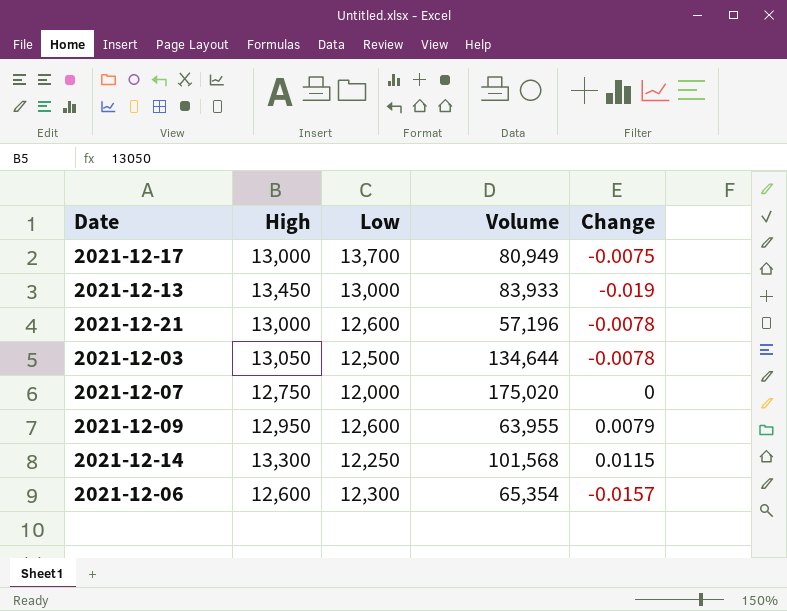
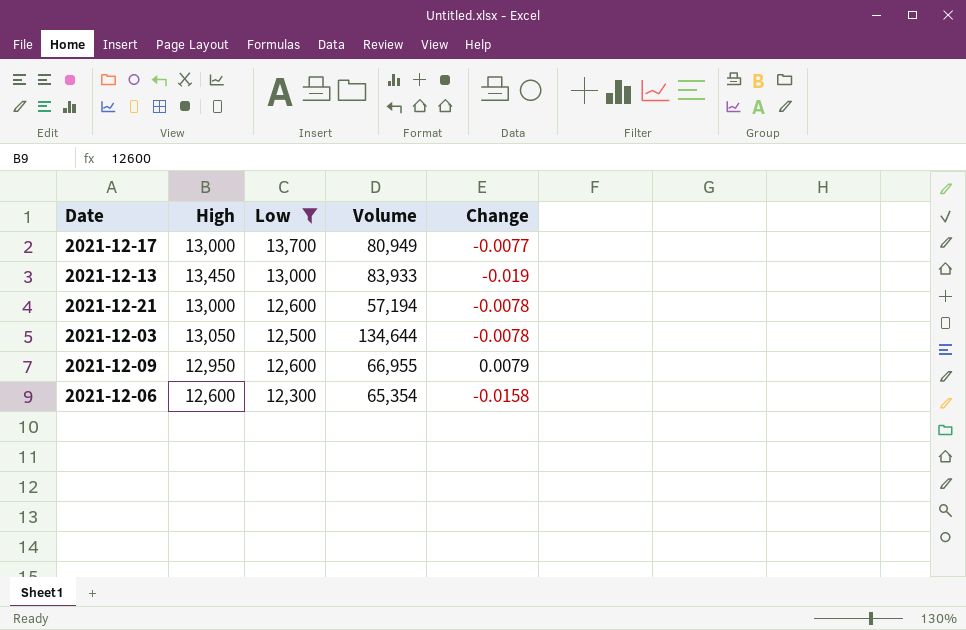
filter: none -> Low >= 12,300
2021-12-17 | Change: -0.0075 -> -0.0077
2021-12-21 | Volume: 57,196 -> 57,194
2021-12-09 | Volume: 63,955 -> 66,955
2021-12-06 | Change: -0.0157 -> -0.0158

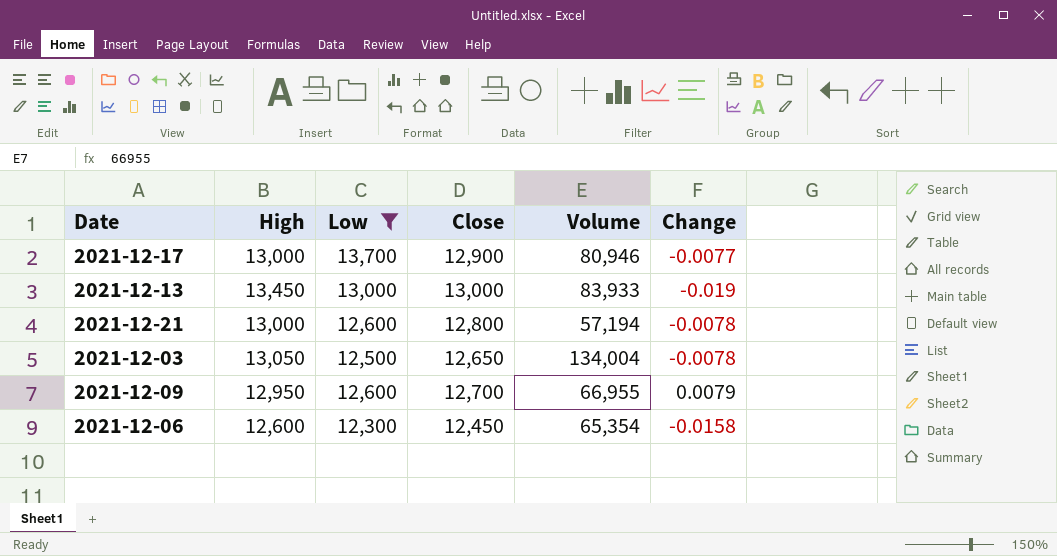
column Close | position: none -> 4
2021-12-17 | Volume: 80,949 -> 80,946
2021-12-03 | Volume: 134,644 -> 134,004

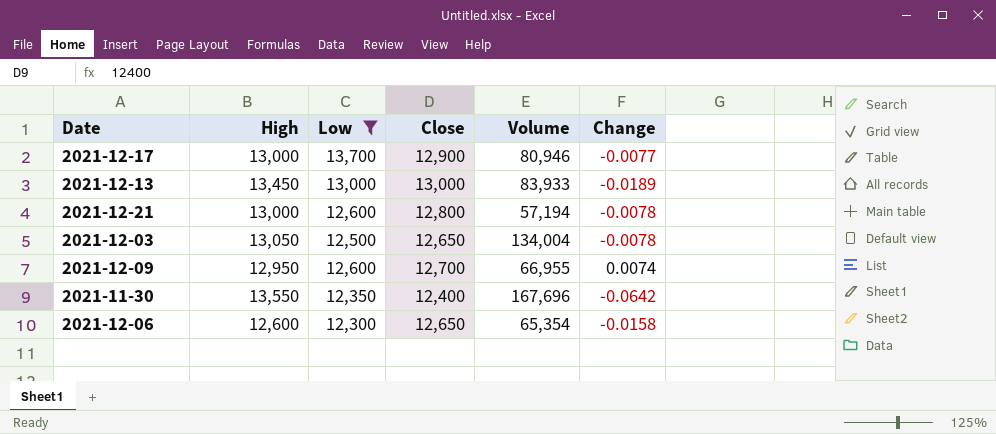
2021-12-13 | Change: -0.019 -> -0.0189
2021-12-09 | Change: 0.0079 -> 0.0074
row 2021-11-30: none -> 13,550 | 12,350 | 12,400 | 167,696 | -0.0642
2021-12-06 | Close: 12,450 -> 12,650

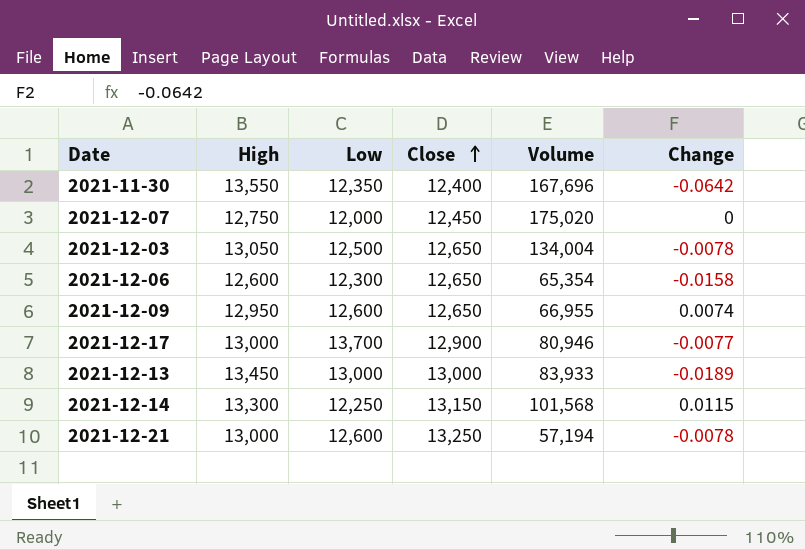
filter: Low >= 12,300 -> none
row order: none -> Close ascending
2021-12-09 | Close: 12,700 -> 12,650
2021-12-21 | Close: 12,800 -> 13,250

